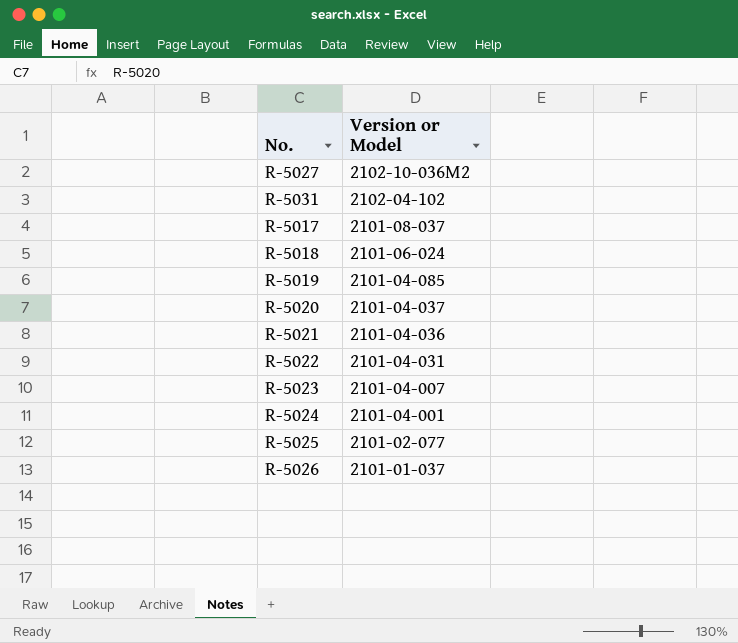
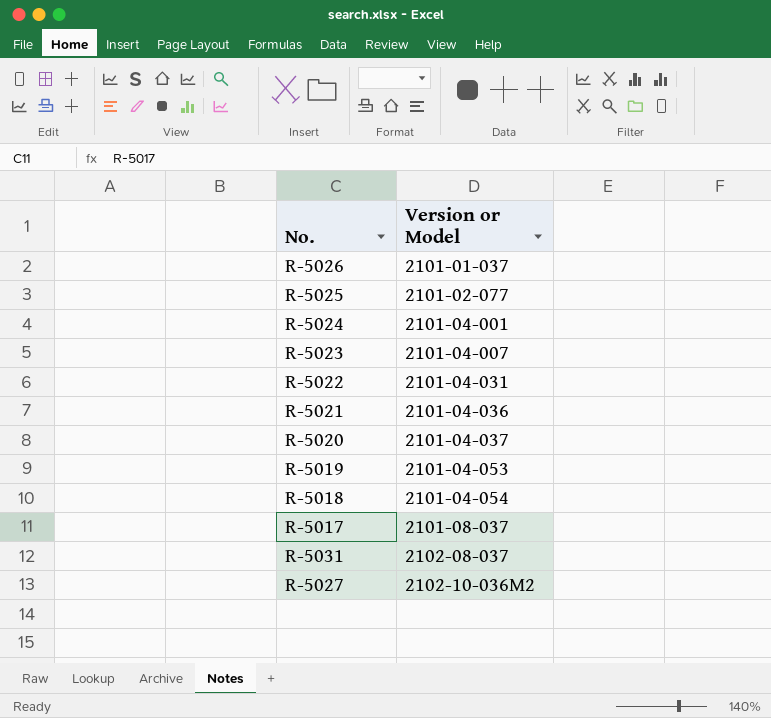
row order: Version or Model descending -> Version or Model ascending
R-5019 | Version or Model: 2101-04-085 -> 2101-04-053
R-5018 | Version or Model: 2101-06-024 -> 2101-04-054
R-5031 | Version or Model: 2102-04-102 -> 2102-08-037

